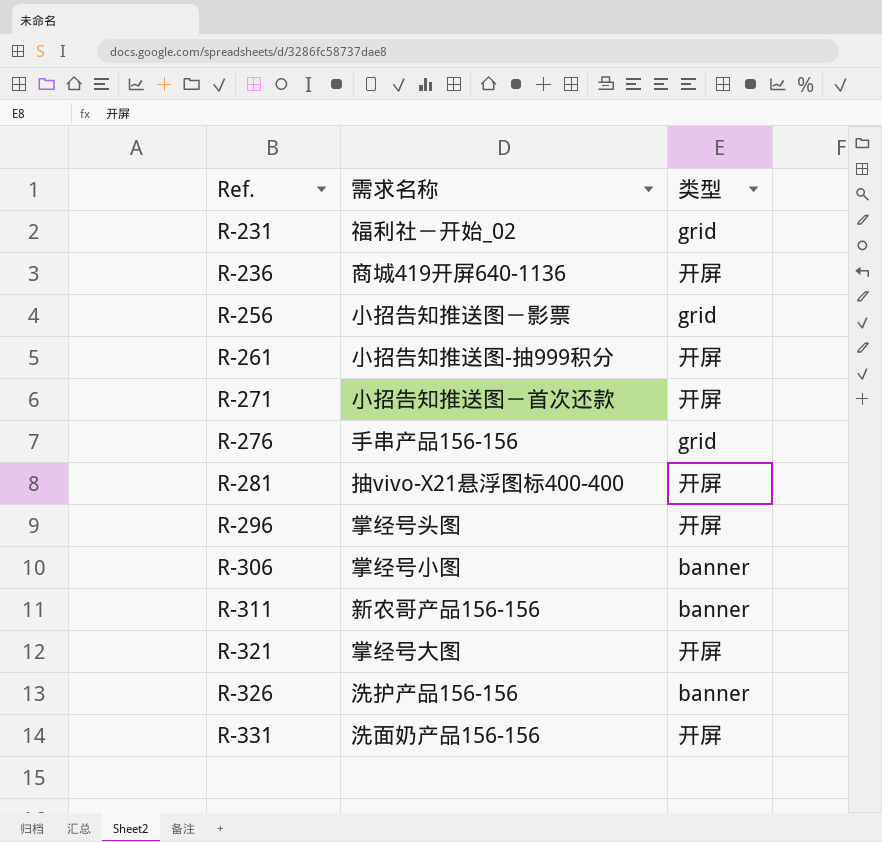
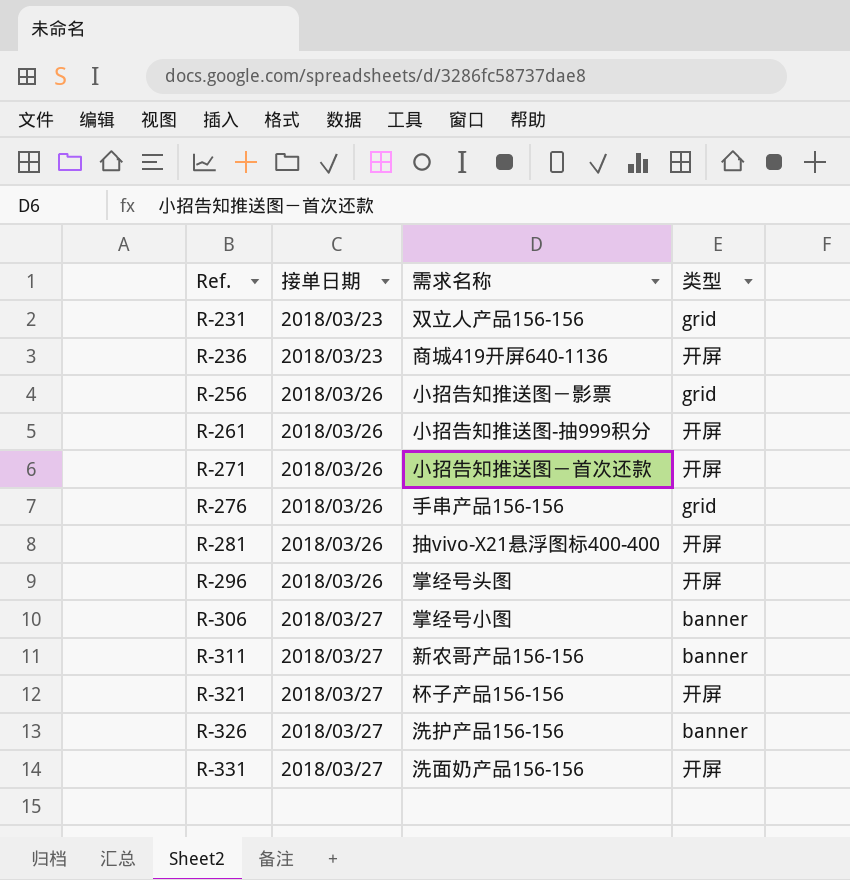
column 接单日期 | position: none -> 2
R-231 | 需求名称: 福利社－开始_02 -> 双立人产品156-156
R-321 | 需求名称: 掌经号大图 -> 杯子产品156-156

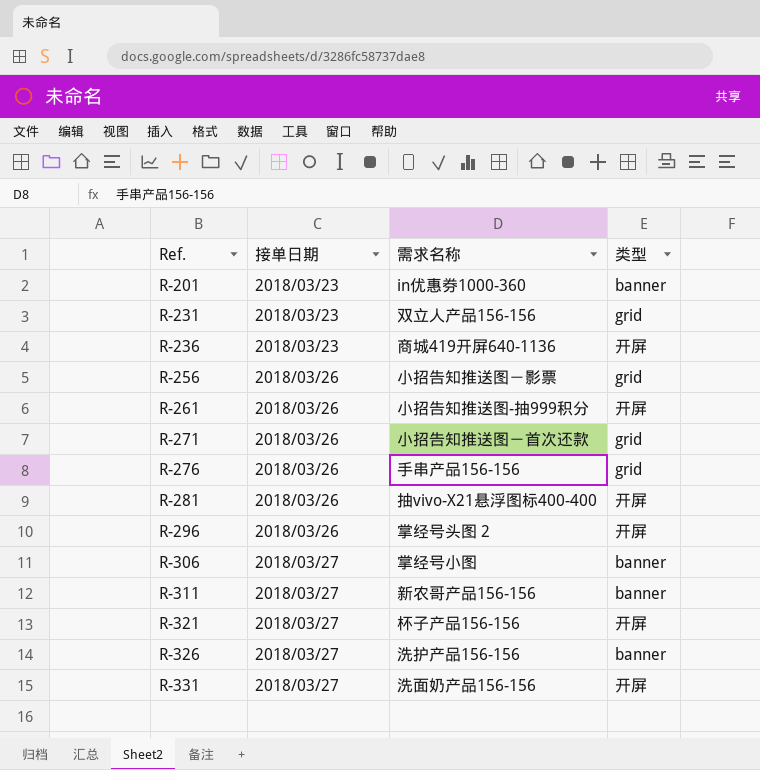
row R-201: none -> 2018/03/23 | in优惠券1000-360 | banner
R-271 | 类型: 开屏 -> grid
R-296 | 需求名称: 掌经号头图 -> 掌经号头图 2

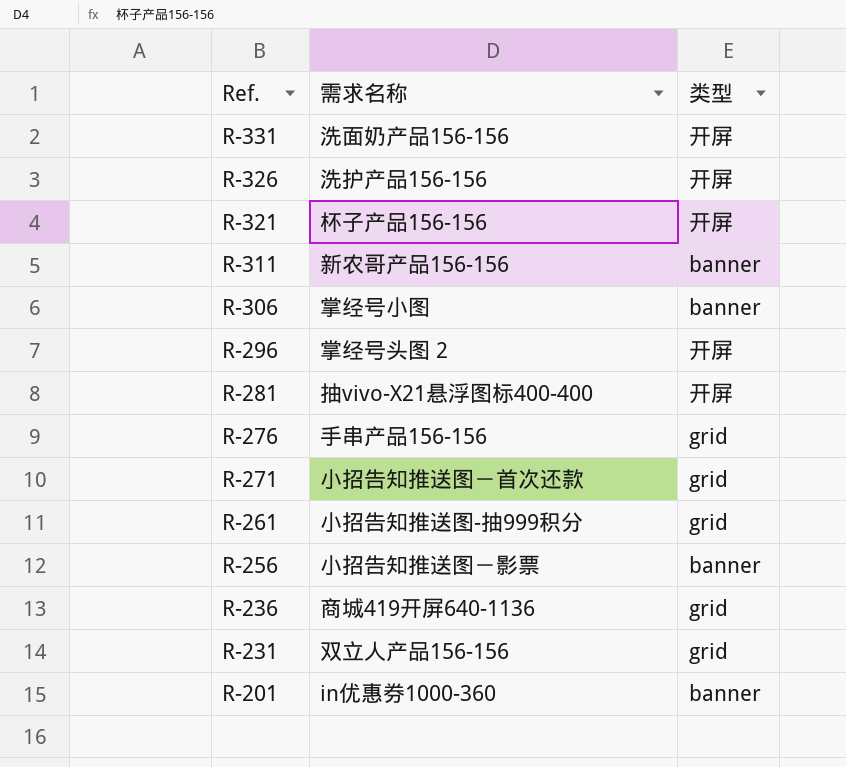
row order: Ref. ascending -> Ref. descending
column 接单日期 | position: 2 -> none
R-326 | 类型: banner -> 开屏
R-261 | 类型: 开屏 -> grid
R-256 | 类型: grid -> banner
R-236 | 类型: 开屏 -> grid

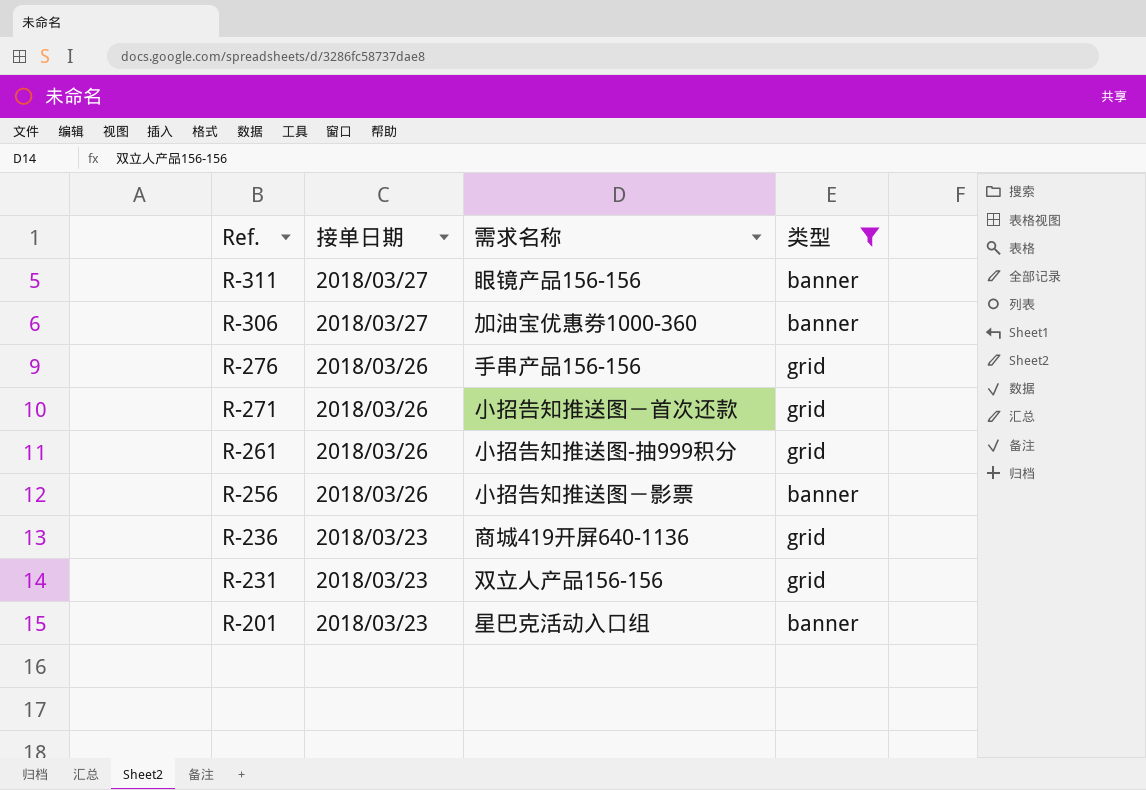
filter: none -> 类型 != 开屏
column 接单日期 | position: none -> 2
R-311 | 需求名称: 新农哥产品156-156 -> 眼镜产品156-156
R-306 | 需求名称: 掌经号小图 -> 加油宝优惠券1000-360
R-201 | 需求名称: in优惠券1000-360 -> 星巴克活动入口组

